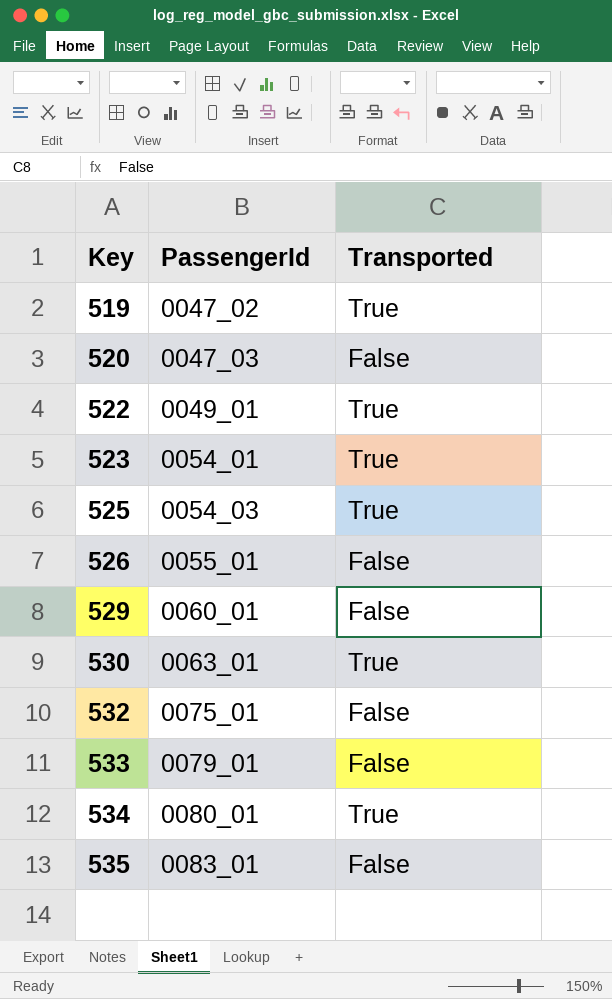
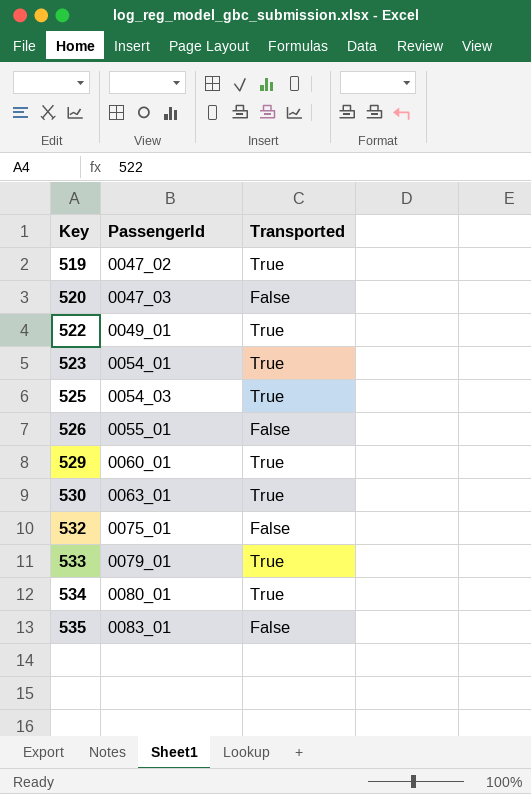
529 | Transported: False -> True
533 | Transported: False -> True

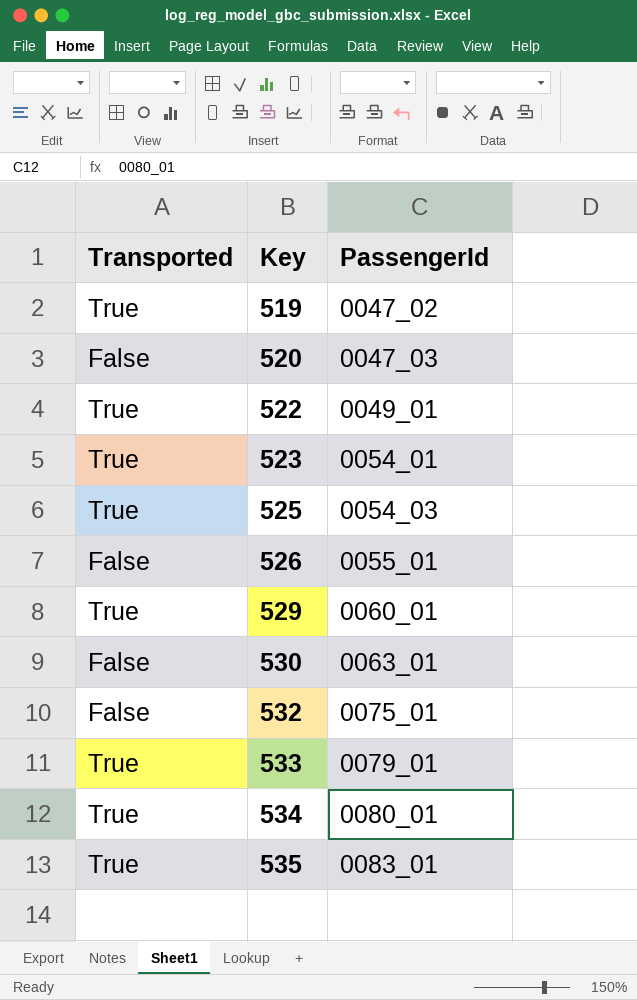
column Transported | position: 3 -> 1
530 | Transported: True -> False
535 | Transported: False -> True

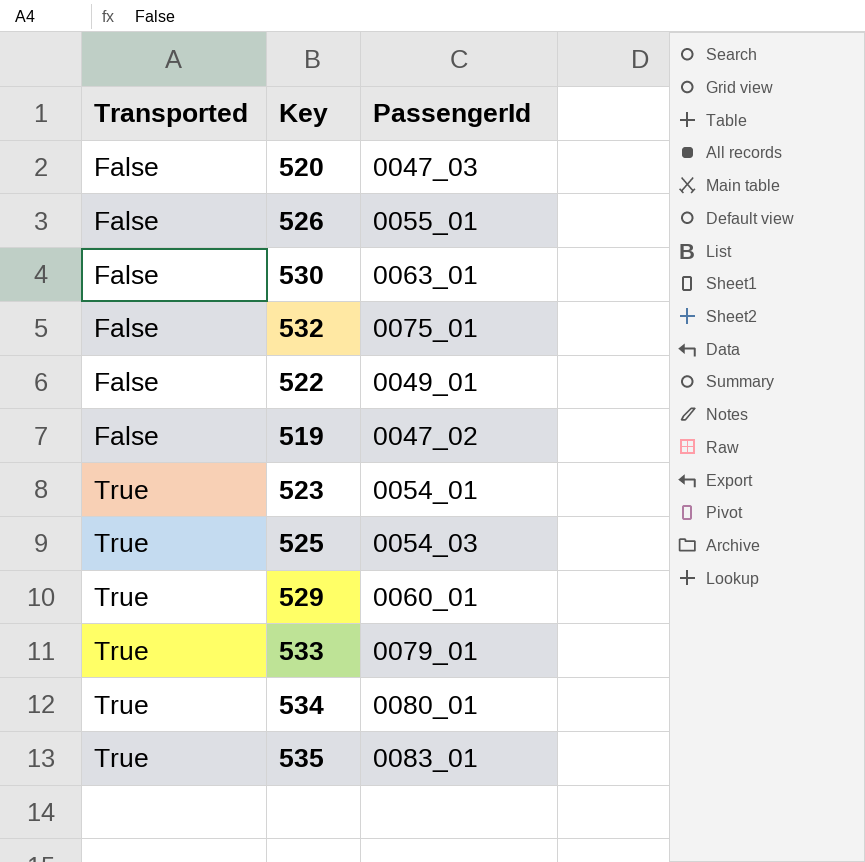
row order: Key ascending -> Transported ascending
522 | Transported: True -> False
519 | Transported: True -> False

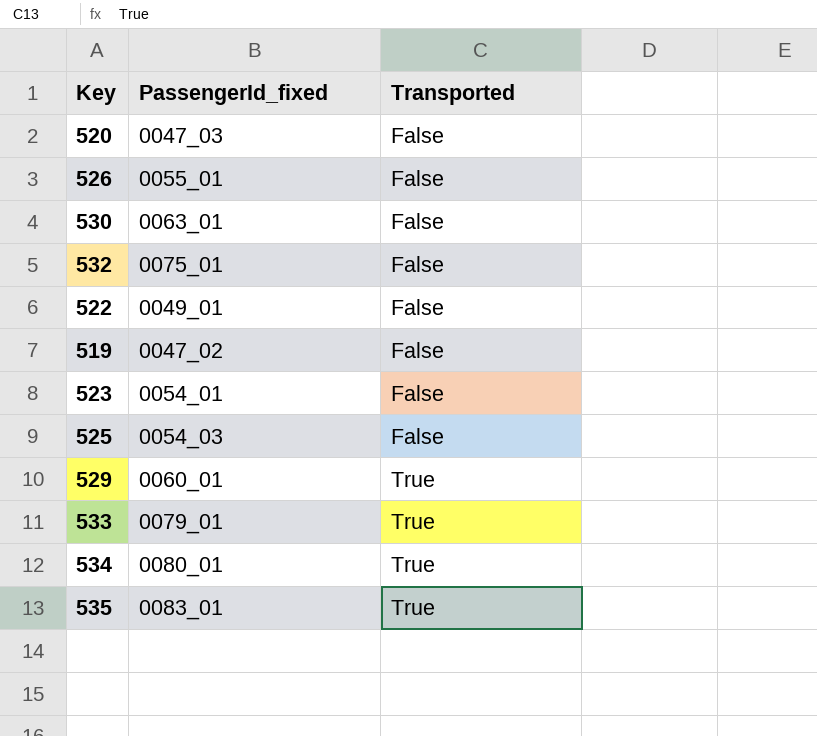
column name: PassengerId -> PassengerId_fixed
column Transported | position: 1 -> 3
523 | Transported: True -> False
525 | Transported: True -> False

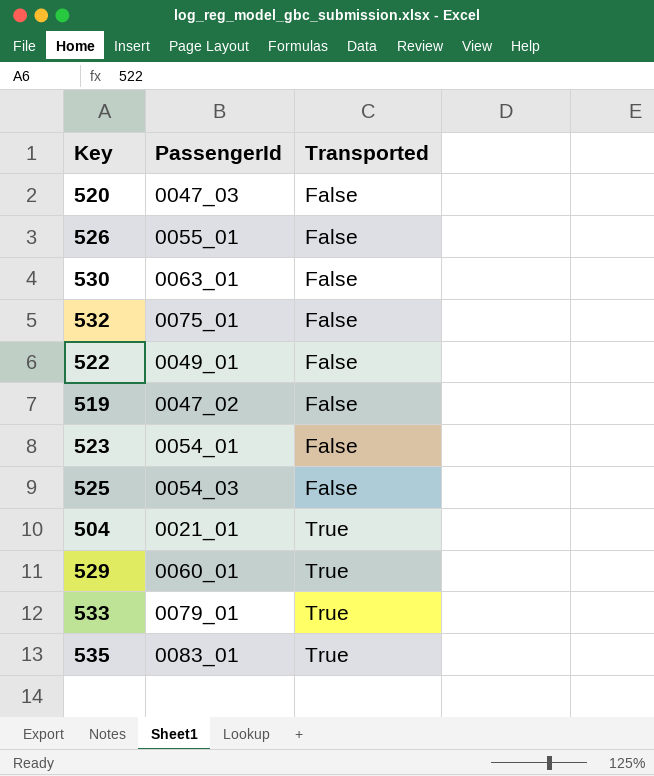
column name: PassengerId_fixed -> PassengerId
row 534: 0080_01 | True -> none
row 504: none -> 0021_01 | True

